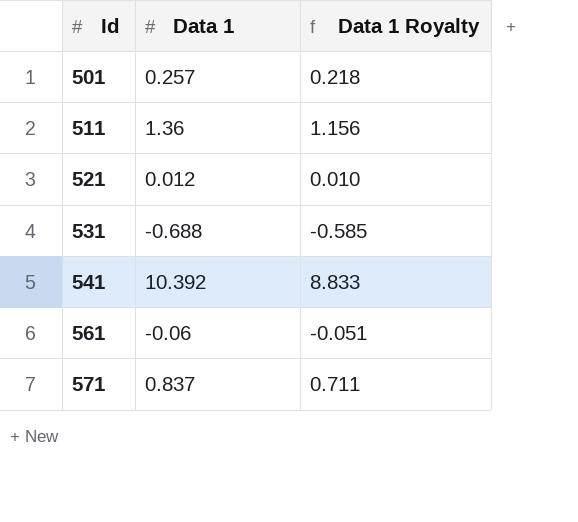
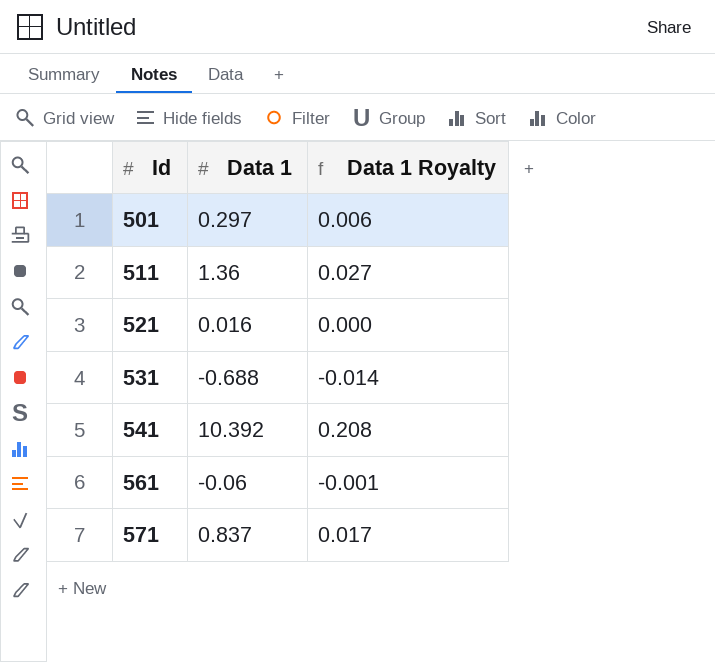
column Data 1 Royalty | formula: [Data 1] * 0.85 -> [Data 1] * 0.02
501 | Data 1: 0.257 -> 0.297
521 | Data 1: 0.012 -> 0.016

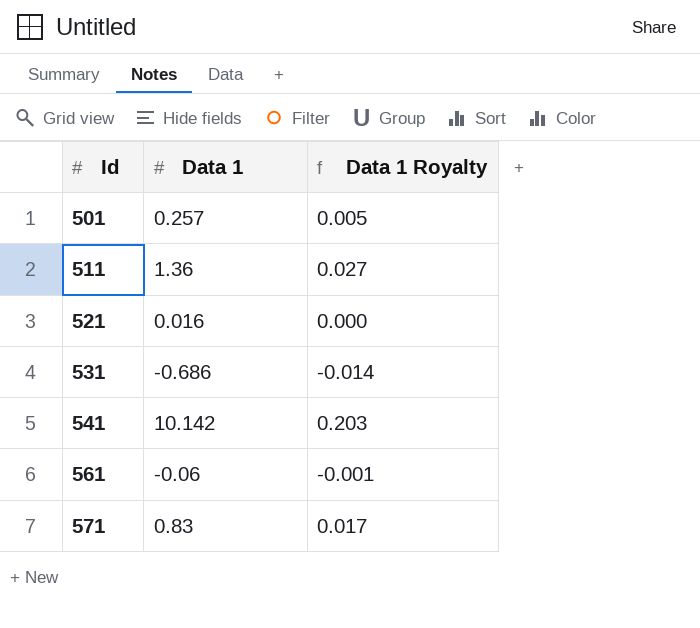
501 | Data 1: 0.297 -> 0.257
501 | Data 1 Royalty: 0.006 -> 0.005
531 | Data 1: -0.688 -> -0.686
541 | Data 1: 10.392 -> 10.142
541 | Data 1 Royalty: 0.208 -> 0.203
571 | Data 1: 0.837 -> 0.83

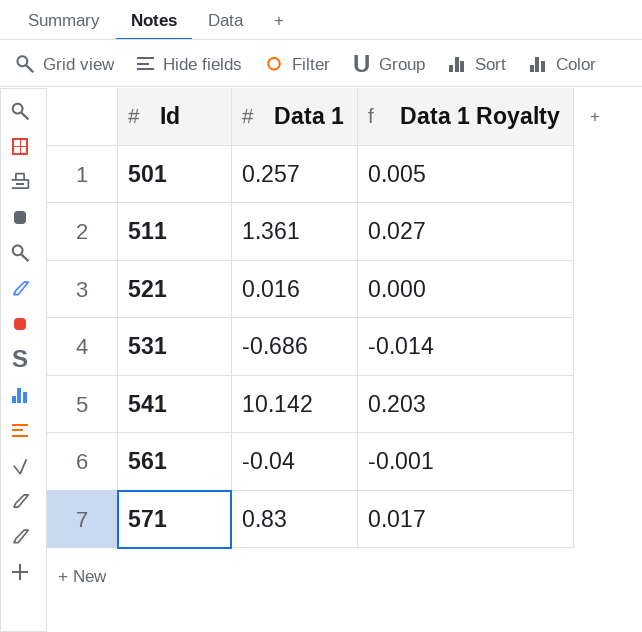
511 | Data 1: 1.36 -> 1.361
561 | Data 1: -0.06 -> -0.04

